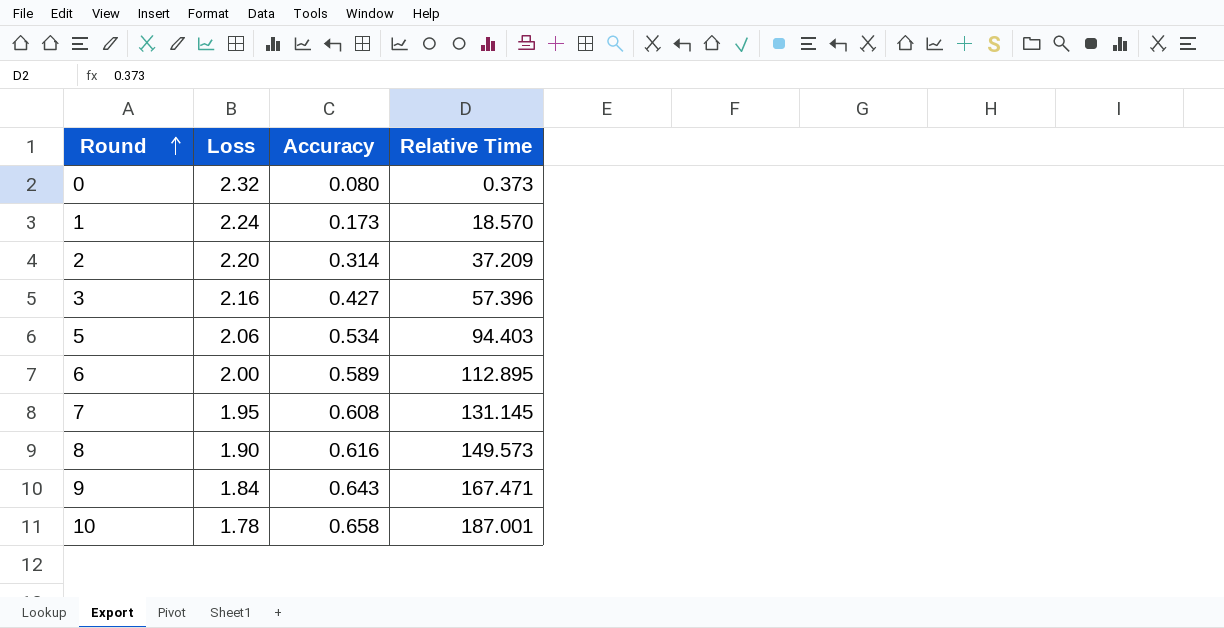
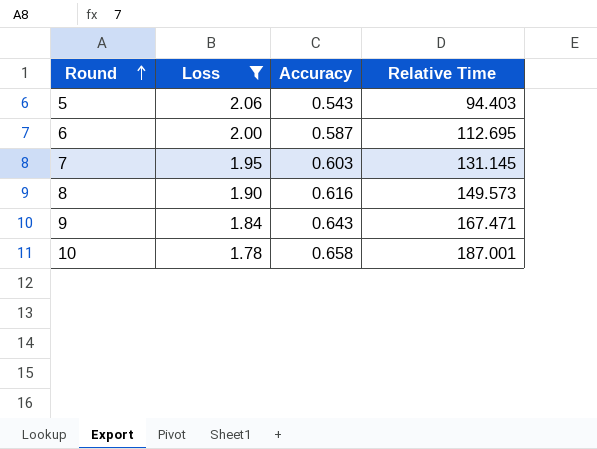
filter: none -> Loss <= 2.06
5 | Accuracy: 0.534 -> 0.543
6 | Accuracy: 0.589 -> 0.587
6 | Relative Time: 112.895 -> 112.695
7 | Accuracy: 0.608 -> 0.603

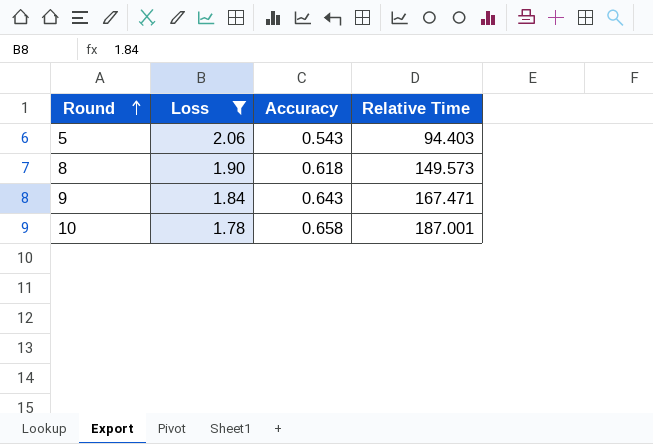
row 6: 2.00 | 0.587 | 112.695 -> none
row 7: 1.95 | 0.603 | 131.145 -> none
8 | Accuracy: 0.616 -> 0.618

